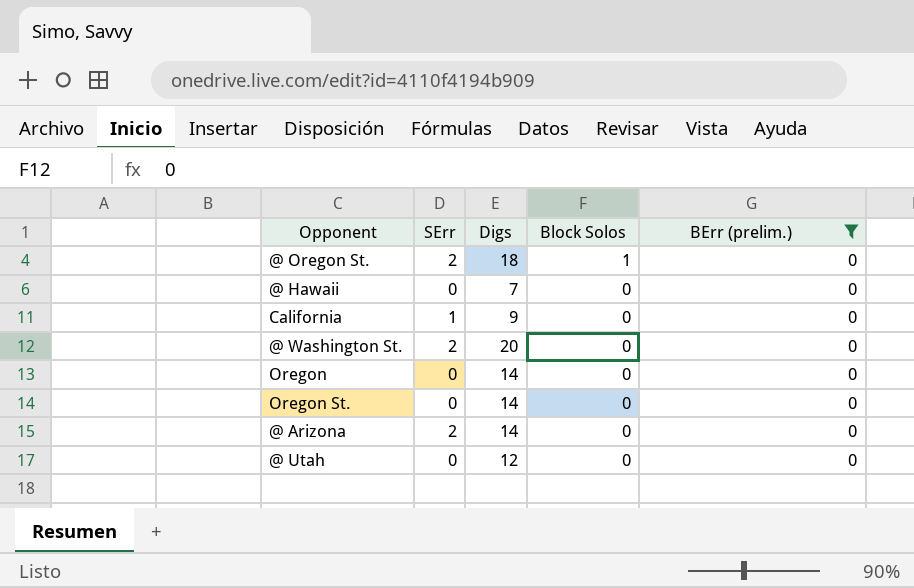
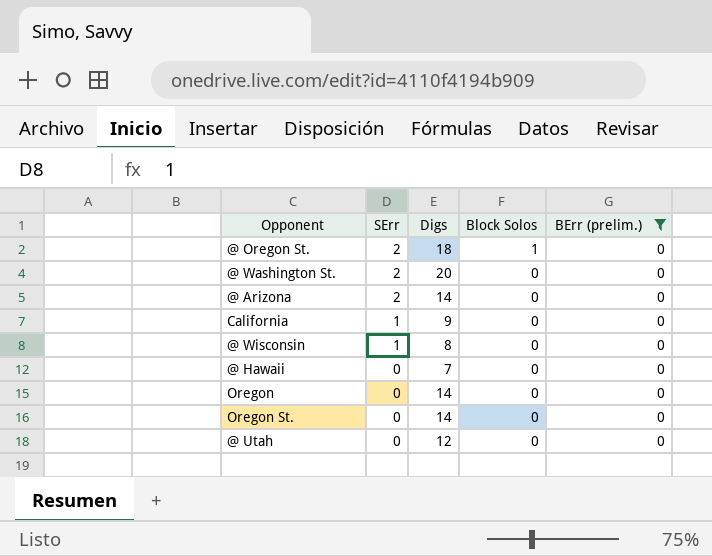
row order: Block Solos descending -> SErr descending
row @ Wisconsin: none -> 1 | 8 | 0 | 0

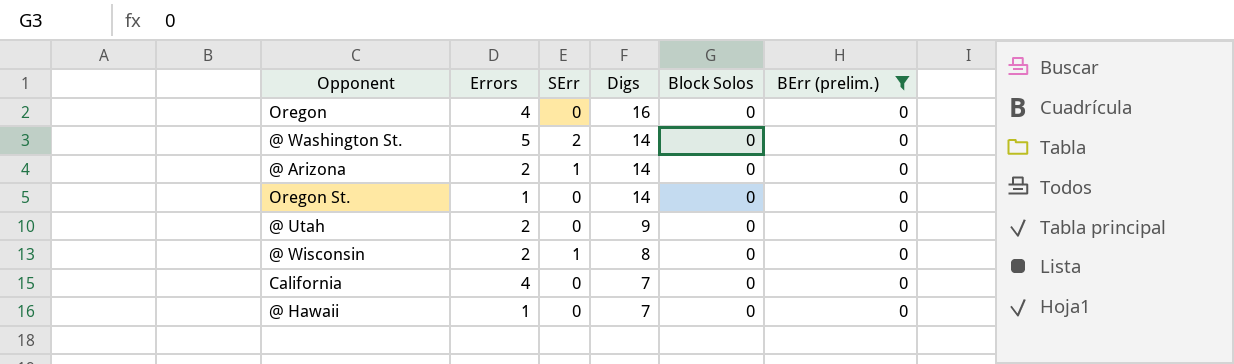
row order: SErr descending -> Digs descending
column Errors | position: none -> 2
row @ Oregon St.: 2 | 18 | 1 | 0 -> none
Oregon | Digs: 14 -> 16
@ Washington St. | Digs: 20 -> 14
@ Arizona | SErr: 2 -> 1
@ Utah | Digs: 12 -> 9
California | SErr: 1 -> 0
California | Digs: 9 -> 7

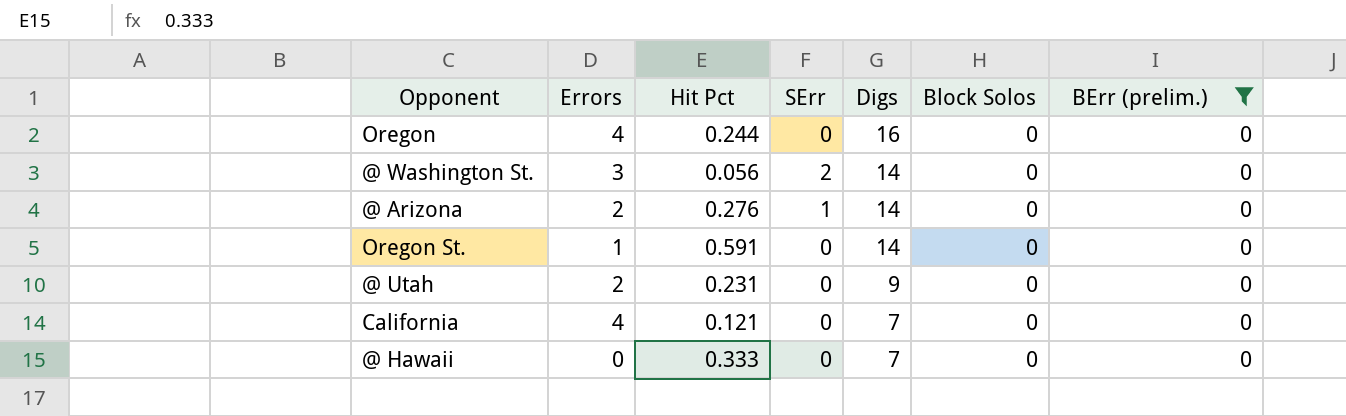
column Hit Pct | position: none -> 3
row @ Wisconsin: 2 | 1 | 8 | 0 | 0 -> none
@ Washington St. | Errors: 5 -> 3
@ Hawaii | Errors: 1 -> 0

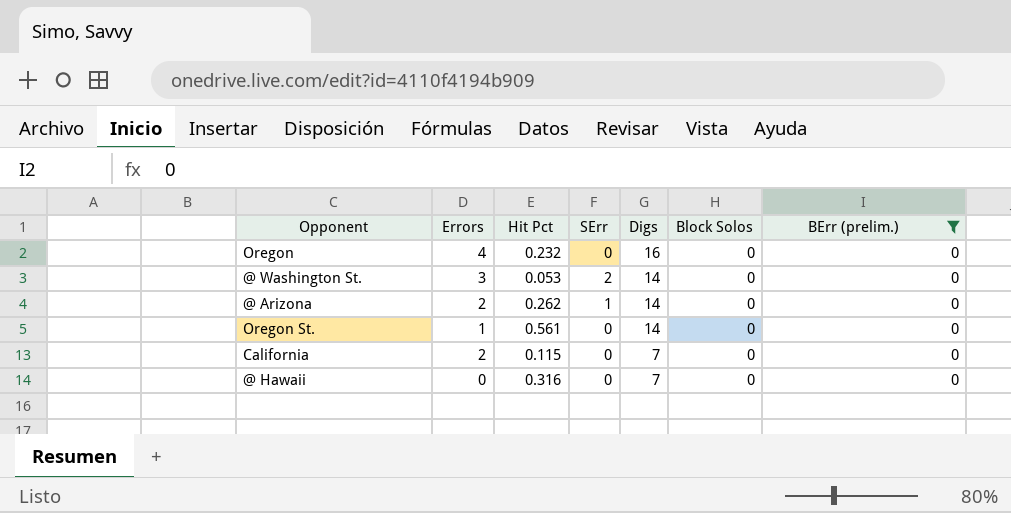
row @ Utah: 2 | 0.231 | 0 | 9 | 0 | 0 -> none
Oregon | Hit Pct: 0.244 -> 0.232
@ Washington St. | Hit Pct: 0.056 -> 0.053
@ Arizona | Hit Pct: 0.276 -> 0.262
Oregon St. | Hit Pct: 0.591 -> 0.561
California | Errors: 4 -> 2
California | Hit Pct: 0.121 -> 0.115
@ Hawaii | Hit Pct: 0.333 -> 0.316

